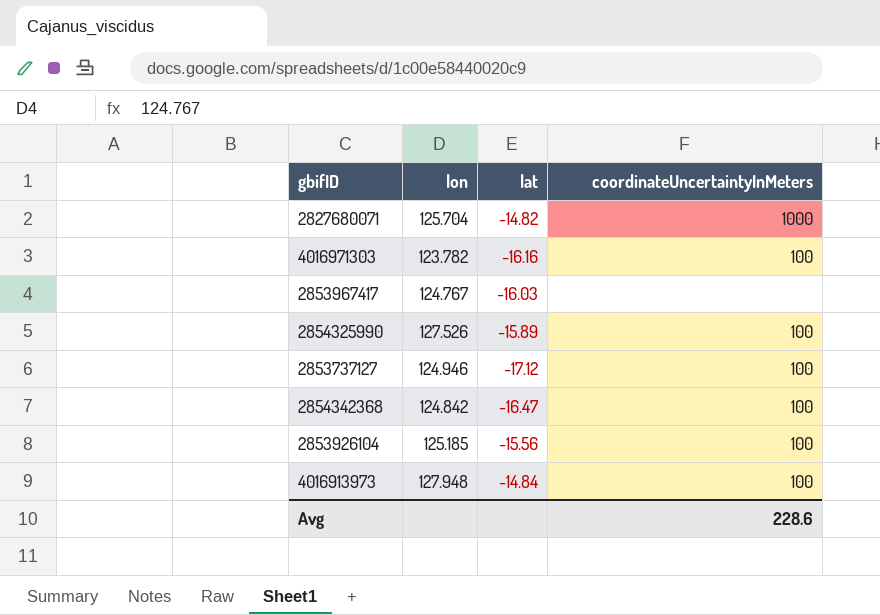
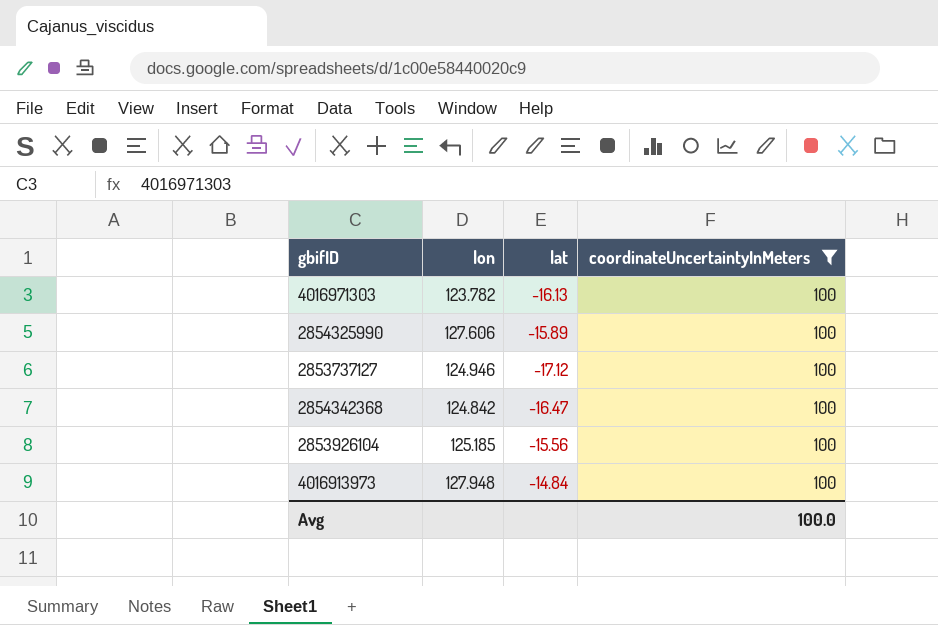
filter: none -> coordinateUncertaintyInMeters = 100
4016971303 | lat: -16.16 -> -16.13
2854325990 | lon: 127.526 -> 127.606
Avg | coordinateUncertaintyInMeters: 228.6 -> 100.0

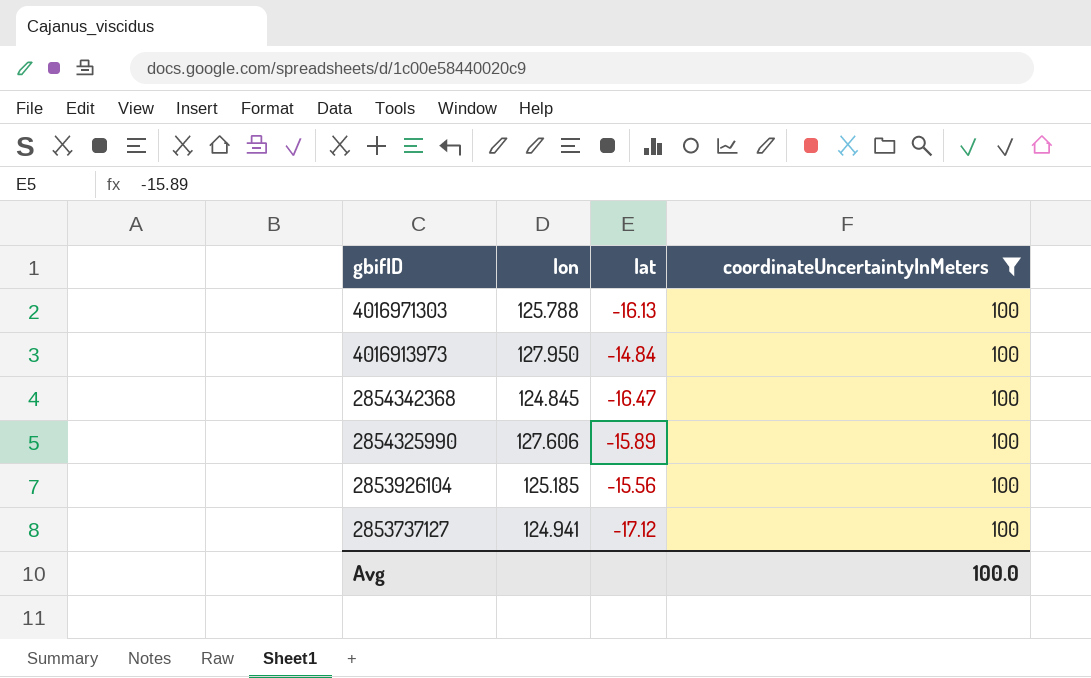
row order: none -> gbifID descending
4016971303 | lon: 123.782 -> 125.788
4016913973 | lon: 127.948 -> 127.950
2854342368 | lon: 124.842 -> 124.845
2853737127 | lon: 124.946 -> 124.941

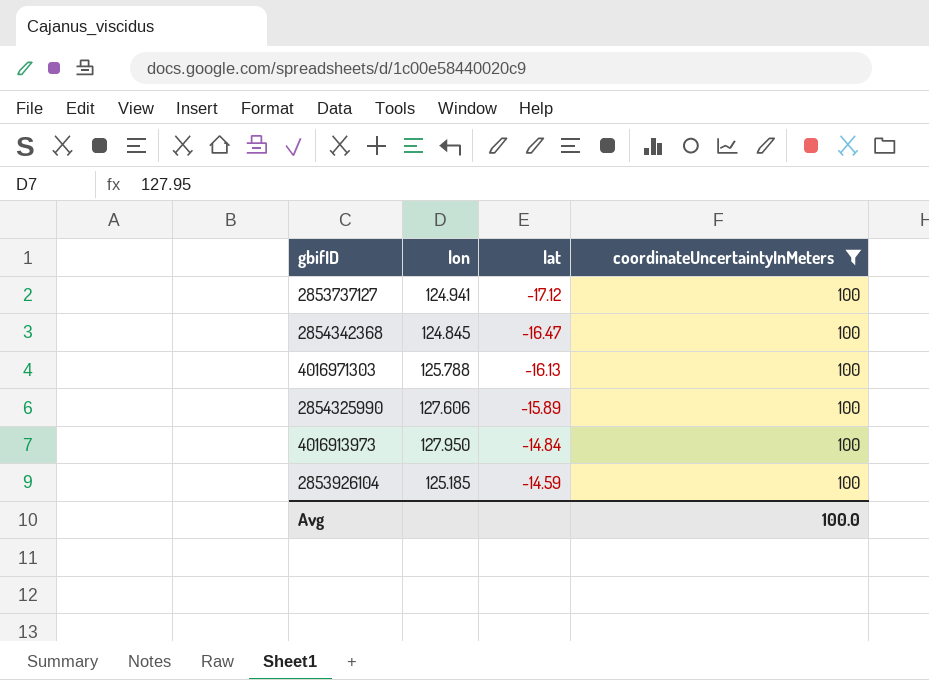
row order: gbifID descending -> lat ascending
2853926104 | lat: -15.56 -> -14.59

